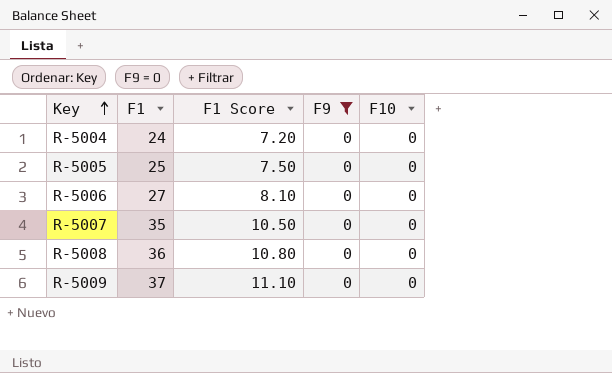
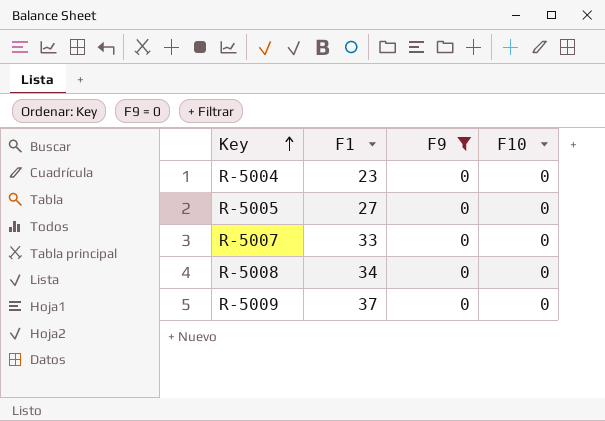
column F1 Score | formula: [F1] * 0.3 -> none
row R-5006: 27 | 8.10 | 0 | 0 -> none
R-5004 | F1: 24 -> 23
R-5005 | F1: 25 -> 27
R-5007 | F1: 35 -> 33
R-5008 | F1: 36 -> 34

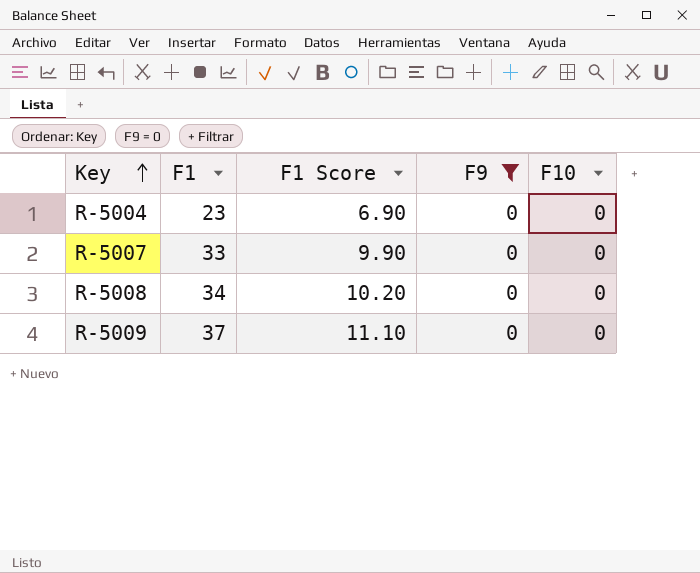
column F1 Score | formula: none -> [F1] * 0.3
row R-5005: 27 | 0 | 0 -> none

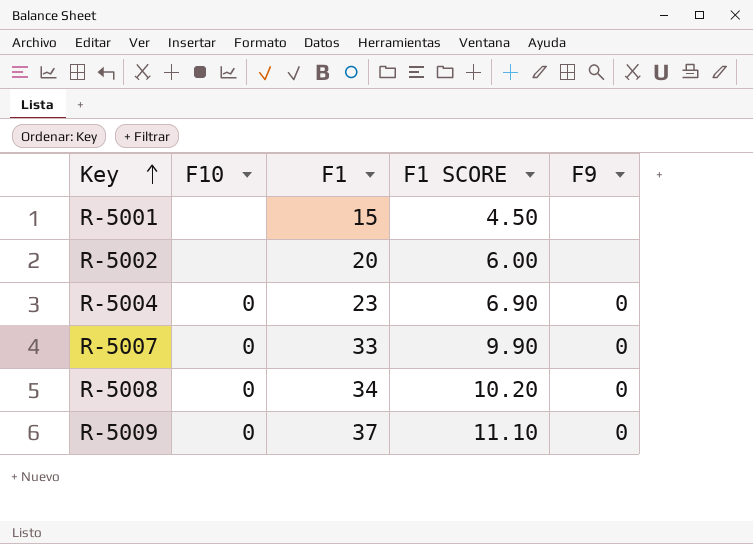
filter: F9 = 0 -> none
column F10 | position: 5 -> 2
column name: F1 Score -> F1 SCORE

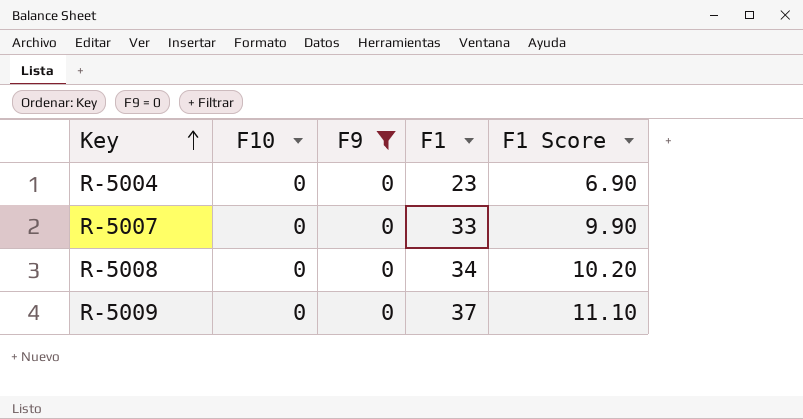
filter: none -> F9 = 0
column F9 | position: 5 -> 3
column name: F1 SCORE -> F1 Score

